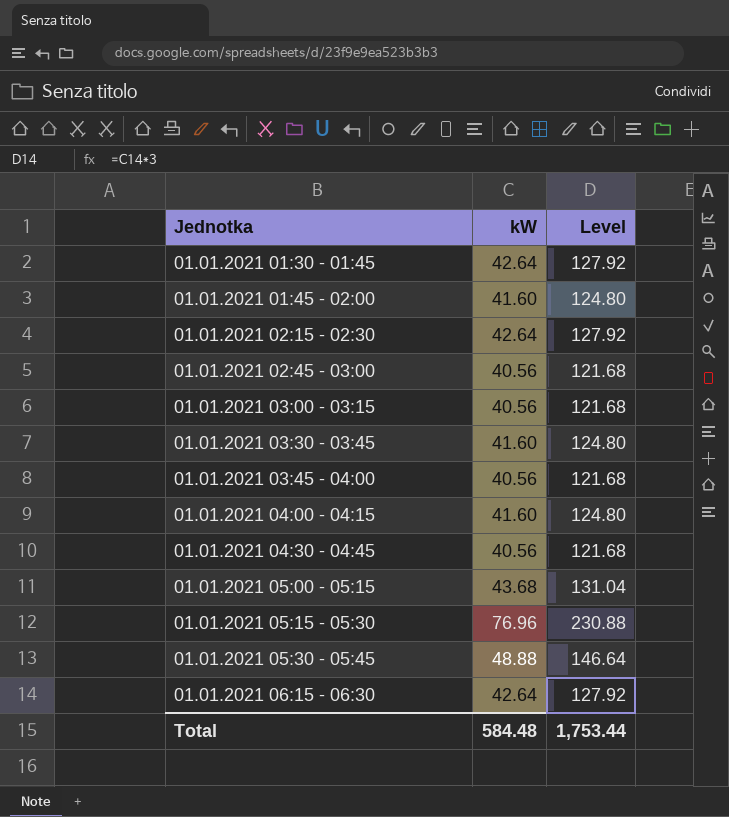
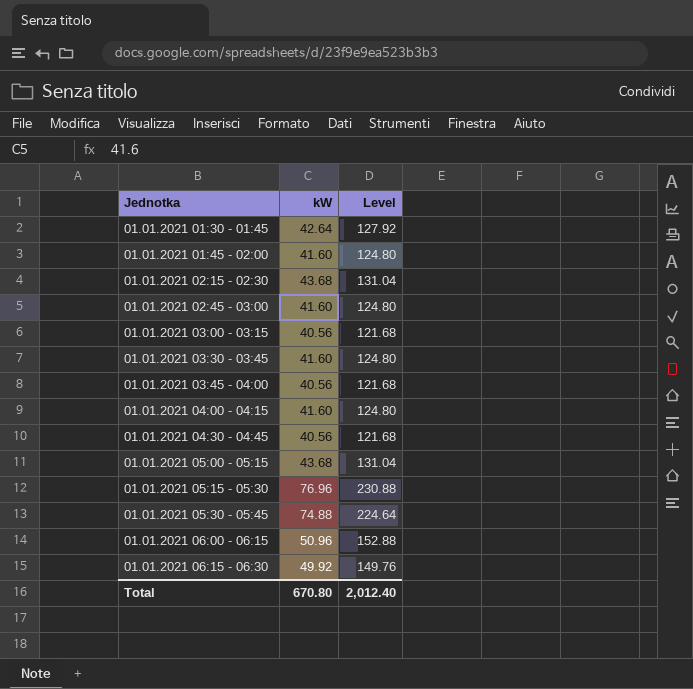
01.01.2021 02:15 - 02:30 | kW: 42.64 -> 43.68
01.01.2021 02:15 - 02:30 | Level: 127.92 -> 131.04
01.01.2021 02:45 - 03:00 | kW: 40.56 -> 41.60
01.01.2021 02:45 - 03:00 | Level: 121.68 -> 124.80
01.01.2021 05:30 - 05:45 | kW: 48.88 -> 74.88
01.01.2021 05:30 - 05:45 | Level: 146.64 -> 224.64
row 01.01.2021 06:00 - 06:15: none -> 50.96 | 152.88
01.01.2021 06:15 - 06:30 | kW: 42.64 -> 49.92
01.01.2021 06:15 - 06:30 | Level: 127.92 -> 149.76
Total | kW: 584.48 -> 670.80
Total | Level: 1,753.44 -> 2,012.40

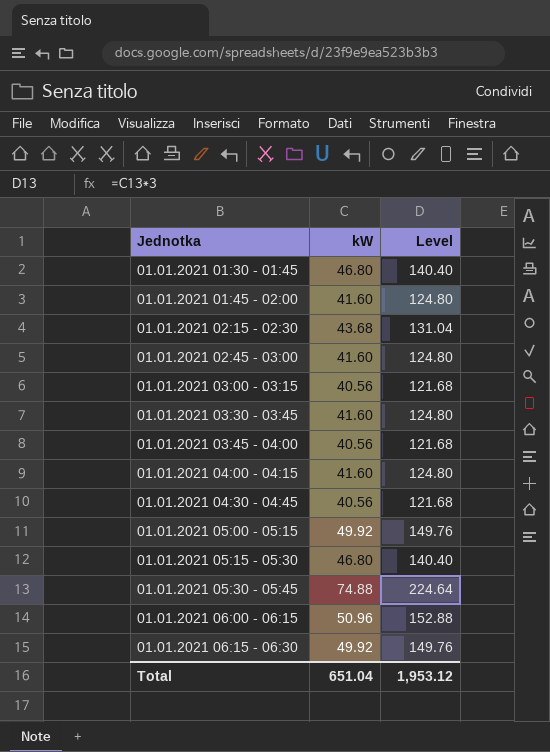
01.01.2021 01:30 - 01:45 | kW: 42.64 -> 46.80
01.01.2021 01:30 - 01:45 | Level: 127.92 -> 140.40
01.01.2021 05:00 - 05:15 | kW: 43.68 -> 49.92
01.01.2021 05:00 - 05:15 | Level: 131.04 -> 149.76
01.01.2021 05:15 - 05:30 | kW: 76.96 -> 46.80
01.01.2021 05:15 - 05:30 | Level: 230.88 -> 140.40
Total | kW: 670.80 -> 651.04
Total | Level: 2,012.40 -> 1,953.12

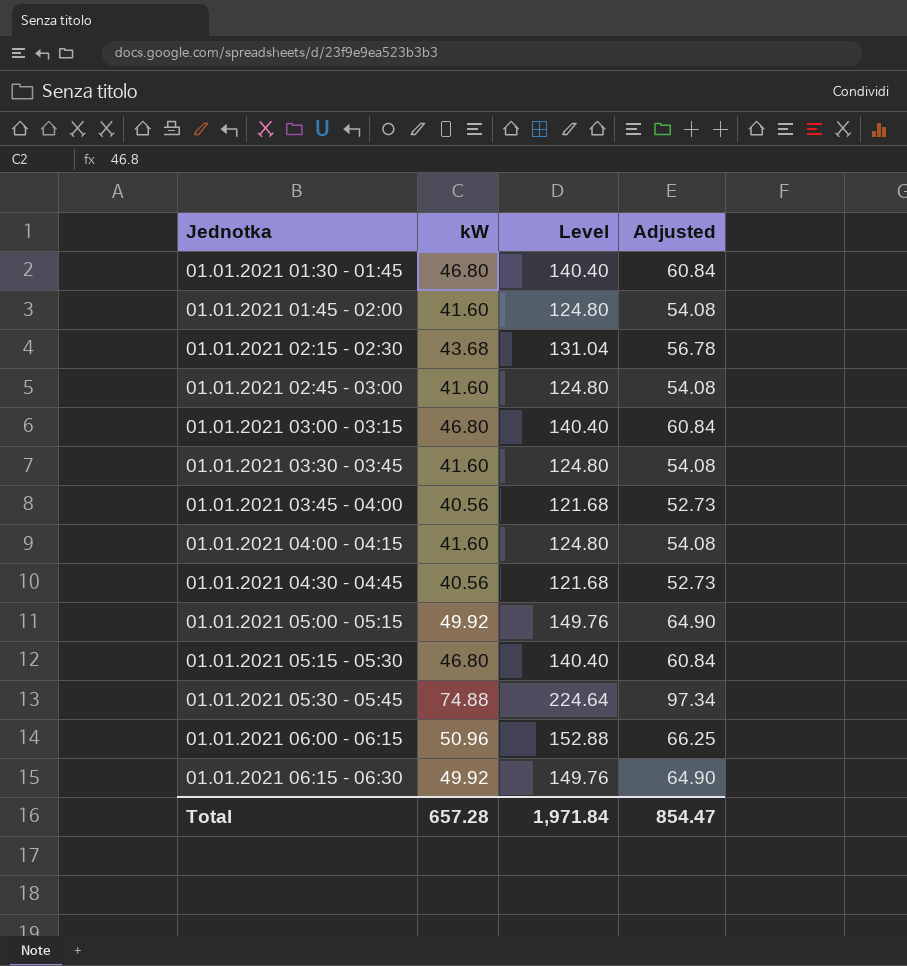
column Adjusted | formula: none -> [kW] * 1.3
01.01.2021 03:00 - 03:15 | kW: 40.56 -> 46.80
01.01.2021 03:00 - 03:15 | Level: 121.68 -> 140.40
Total | kW: 651.04 -> 657.28
Total | Level: 1,953.12 -> 1,971.84

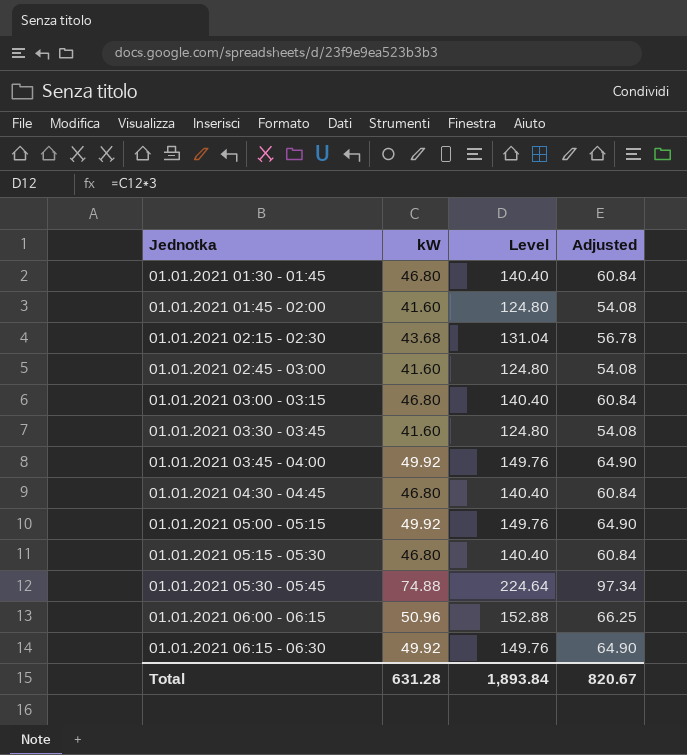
row 01.01.2021 04:00 - 04:15: 41.60 | 124.80 | 54.08 -> none
01.01.2021 03:45 - 04:00 | kW: 40.56 -> 49.92
01.01.2021 03:45 - 04:00 | Level: 121.68 -> 149.76
01.01.2021 03:45 - 04:00 | Adjusted: 52.73 -> 64.90
01.01.2021 04:30 - 04:45 | kW: 40.56 -> 46.80
01.01.2021 04:30 - 04:45 | Level: 121.68 -> 140.40
01.01.2021 04:30 - 04:45 | Adjusted: 52.73 -> 60.84
Total | kW: 657.28 -> 631.28
Total | Level: 1,971.84 -> 1,893.84
Total | Adjusted: 854.47 -> 820.67

